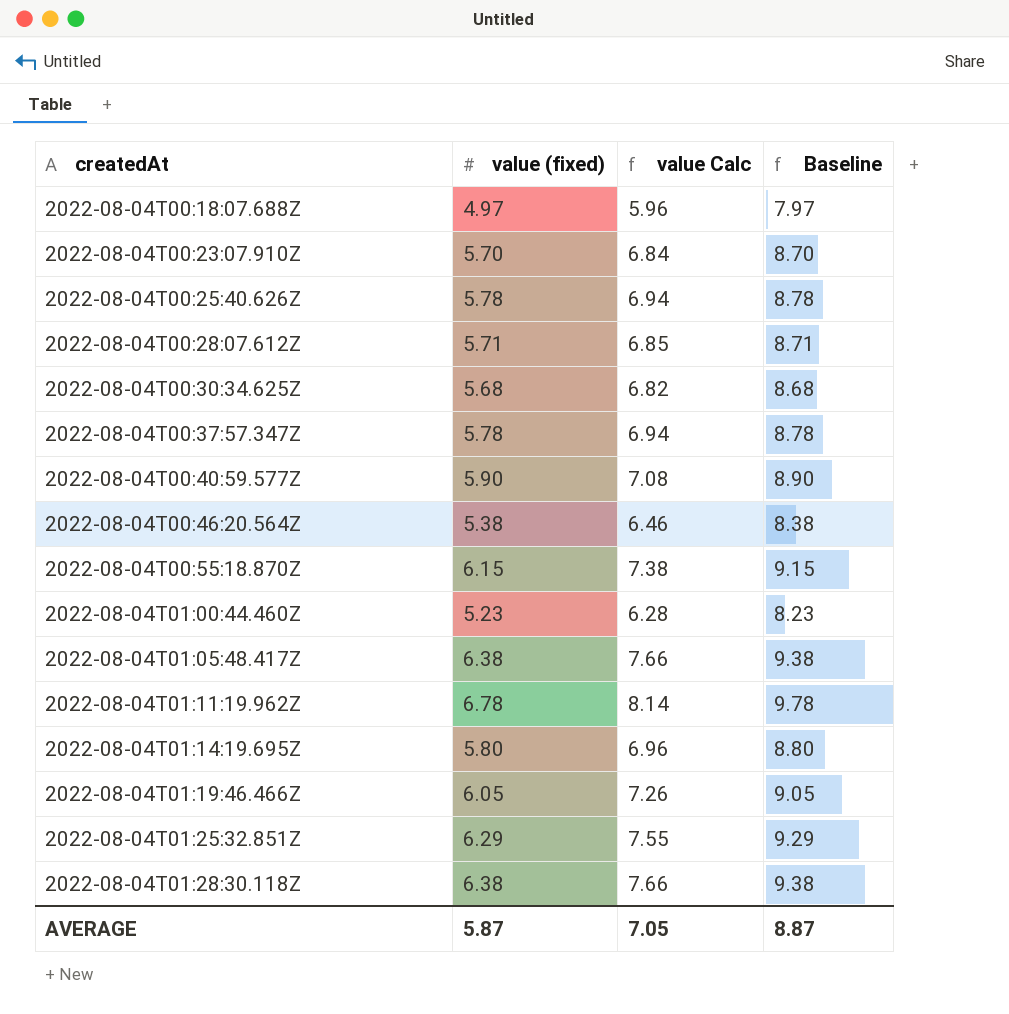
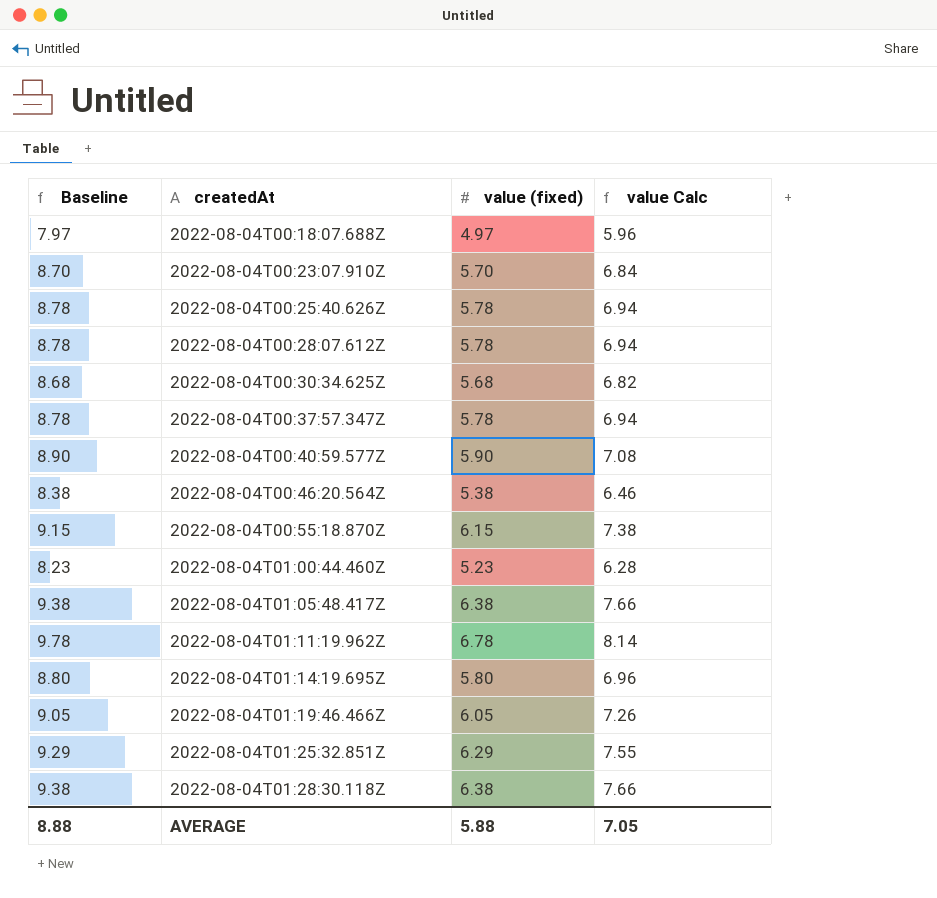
column Baseline | position: 4 -> 1
2022-08-04T00:28:07.612Z | Baseline: 8.71 -> 8.78
2022-08-04T00:28:07.612Z | value (fixed): 5.71 -> 5.78
2022-08-04T00:28:07.612Z | value Calc: 6.85 -> 6.94
AVERAGE | Baseline: 8.87 -> 8.88
AVERAGE | value (fixed): 5.87 -> 5.88

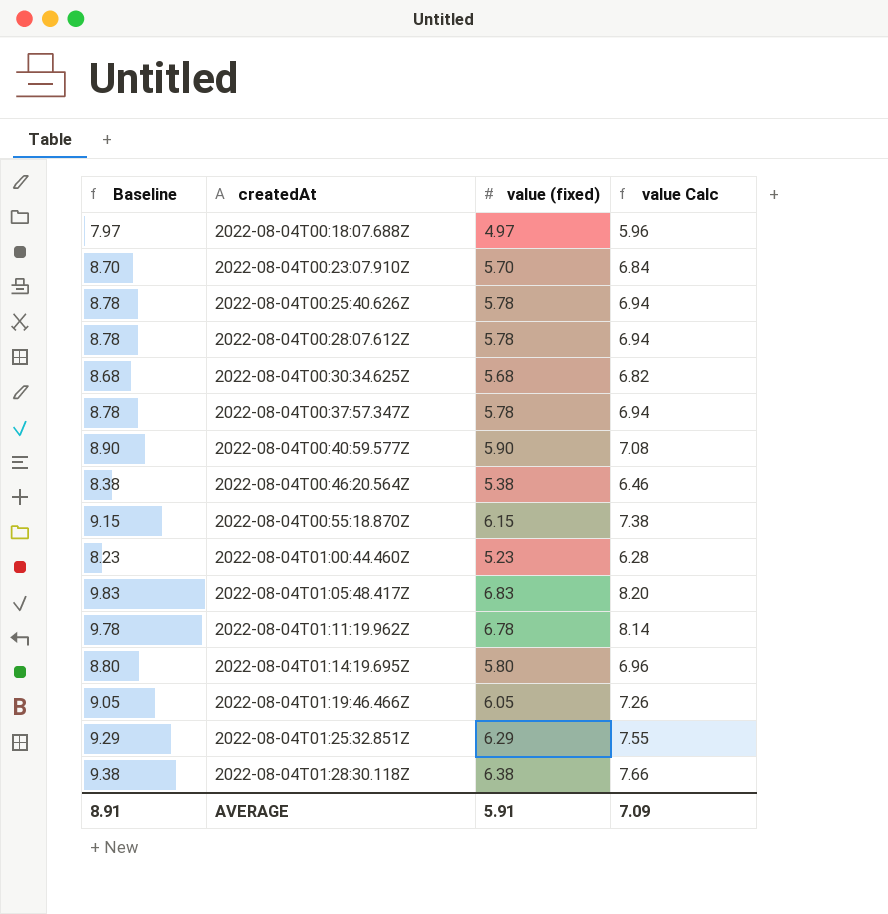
2022-08-04T01:05:48.417Z | Baseline: 9.38 -> 9.83
2022-08-04T01:05:48.417Z | value (fixed): 6.38 -> 6.83
2022-08-04T01:05:48.417Z | value Calc: 7.66 -> 8.20
AVERAGE | Baseline: 8.88 -> 8.91
AVERAGE | value (fixed): 5.88 -> 5.91
AVERAGE | value Calc: 7.05 -> 7.09

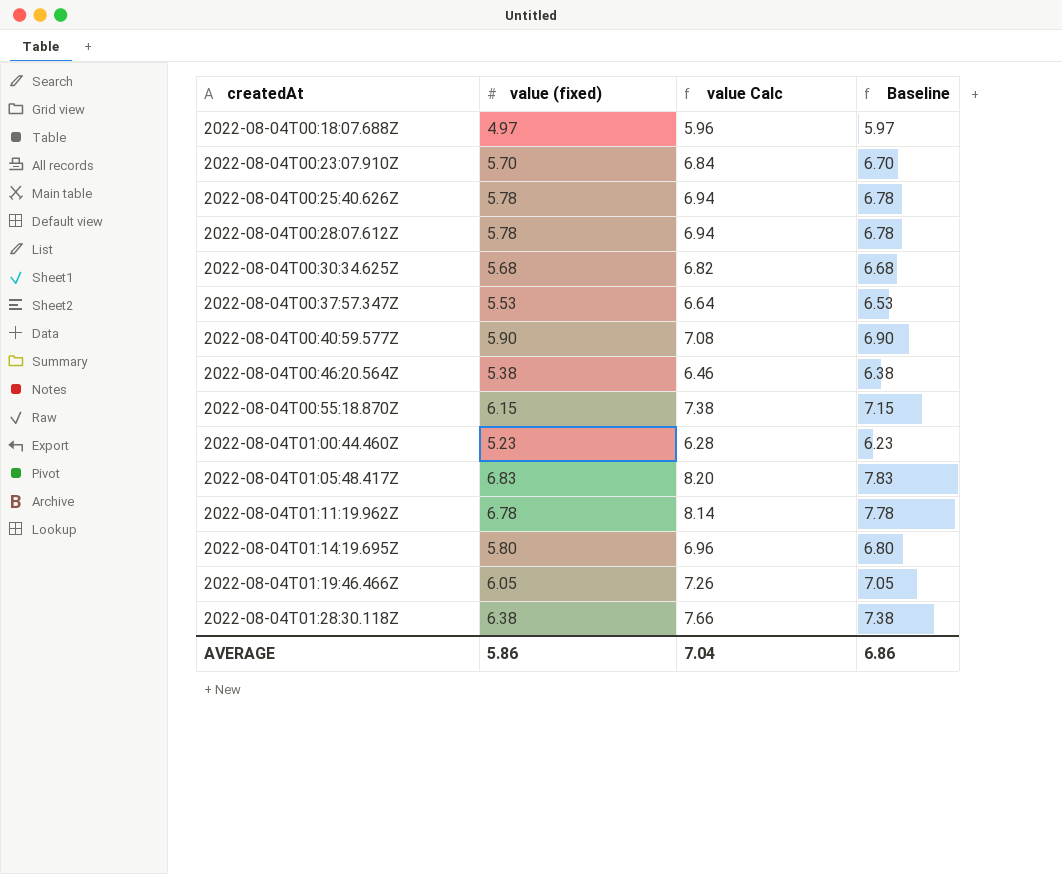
column Baseline | formula: [value (fixed)] + 3 -> [value (fixed)] + 1
column Baseline | position: 1 -> 4
row 2022-08-04T01:25:32.851Z: 9.29 | 6.29 | 7.55 -> none
2022-08-04T00:37:57.347Z | value (fixed): 5.78 -> 5.53
2022-08-04T00:37:57.347Z | value Calc: 6.94 -> 6.64
AVERAGE | value (fixed): 5.91 -> 5.86
AVERAGE | value Calc: 7.09 -> 7.04
AVERAGE | Baseline: 8.91 -> 6.86

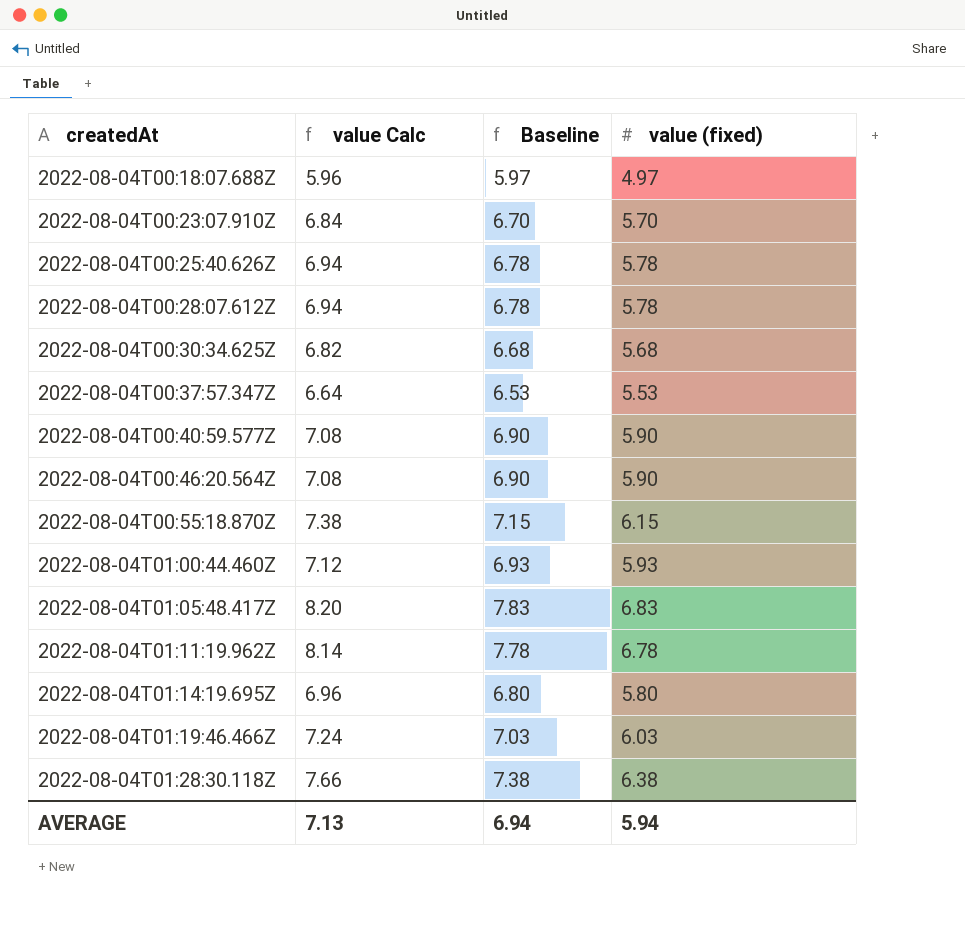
column value (fixed) | position: 2 -> 4
2022-08-04T00:46:20.564Z | value Calc: 6.46 -> 7.08
2022-08-04T00:46:20.564Z | Baseline: 6.38 -> 6.90
2022-08-04T00:46:20.564Z | value (fixed): 5.38 -> 5.90
2022-08-04T01:00:44.460Z | value Calc: 6.28 -> 7.12
2022-08-04T01:00:44.460Z | Baseline: 6.23 -> 6.93
2022-08-04T01:00:44.460Z | value (fixed): 5.23 -> 5.93
2022-08-04T01:19:46.466Z | value Calc: 7.26 -> 7.24
2022-08-04T01:19:46.466Z | Baseline: 7.05 -> 7.03
2022-08-04T01:19:46.466Z | value (fixed): 6.05 -> 6.03
AVERAGE | value Calc: 7.04 -> 7.13
AVERAGE | Baseline: 6.86 -> 6.94
AVERAGE | value (fixed): 5.86 -> 5.94

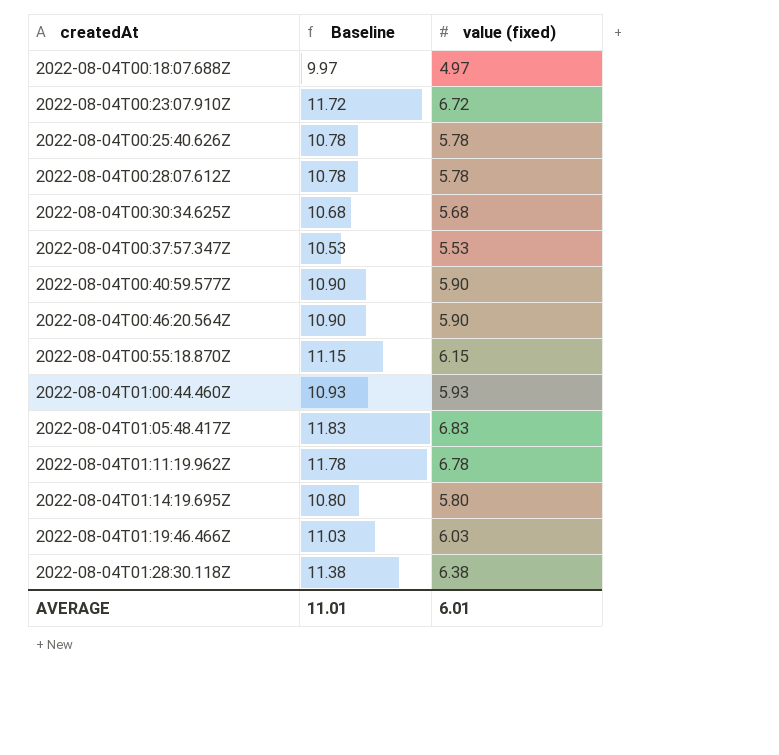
column value Calc | formula: [value (fixed)] * 1.2 -> none
column Baseline | formula: [value (fixed)] + 1 -> [value (fixed)] + 5
2022-08-04T00:23:07.910Z | value (fixed): 5.70 -> 6.72
AVERAGE | Baseline: 6.94 -> 11.01
AVERAGE | value (fixed): 5.94 -> 6.01

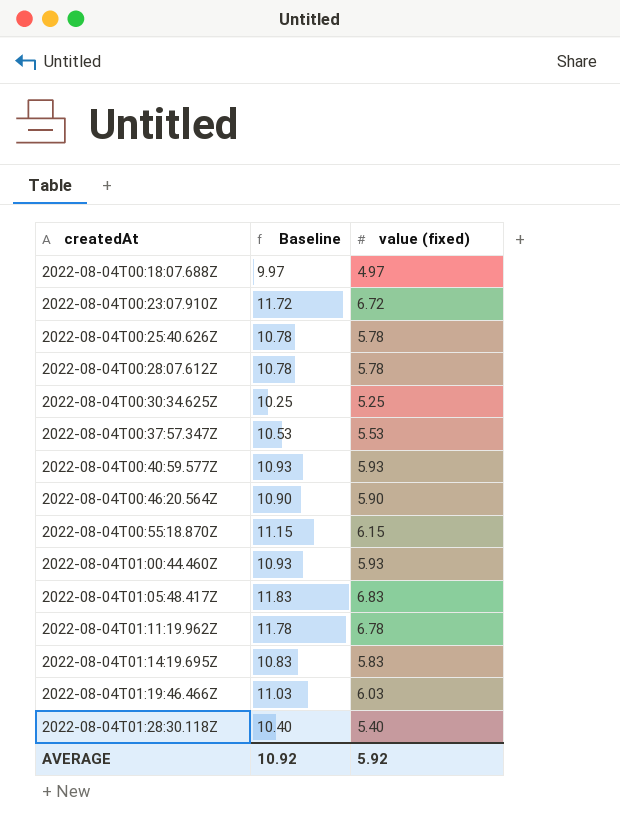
2022-08-04T00:30:34.625Z | Baseline: 10.68 -> 10.25
2022-08-04T00:30:34.625Z | value (fixed): 5.68 -> 5.25
2022-08-04T00:40:59.577Z | Baseline: 10.90 -> 10.93
2022-08-04T00:40:59.577Z | value (fixed): 5.90 -> 5.93
2022-08-04T01:14:19.695Z | Baseline: 10.80 -> 10.83
2022-08-04T01:14:19.695Z | value (fixed): 5.80 -> 5.83
2022-08-04T01:28:30.118Z | Baseline: 11.38 -> 10.40
2022-08-04T01:28:30.118Z | value (fixed): 6.38 -> 5.40
AVERAGE | Baseline: 11.01 -> 10.92
AVERAGE | value (fixed): 6.01 -> 5.92

